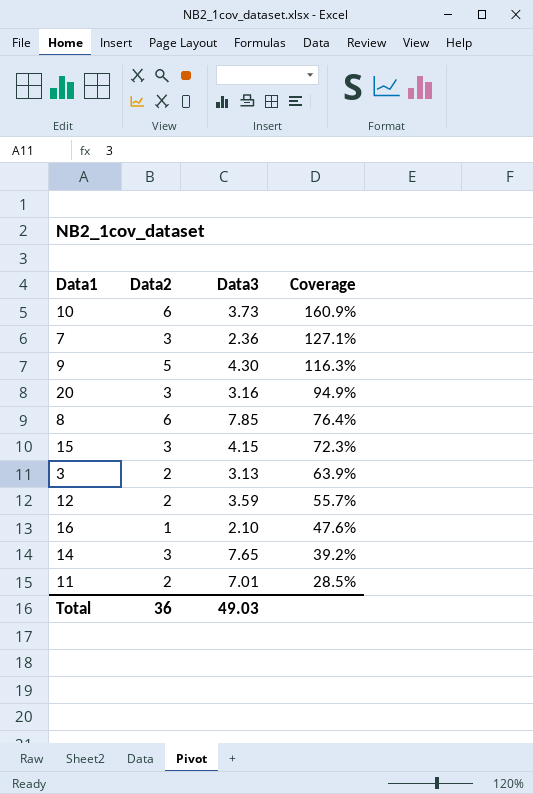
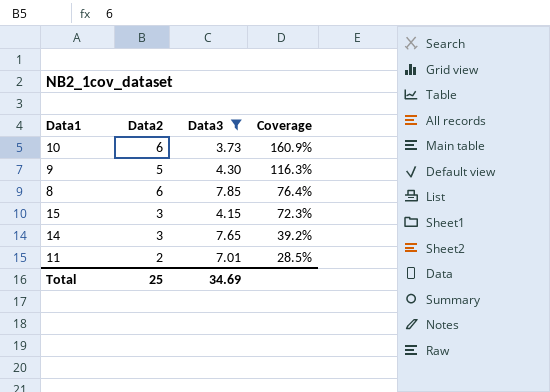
filter: none -> Data3 >= 3.73
Total | Data2: 36 -> 25
Total | Data3: 49.03 -> 34.69

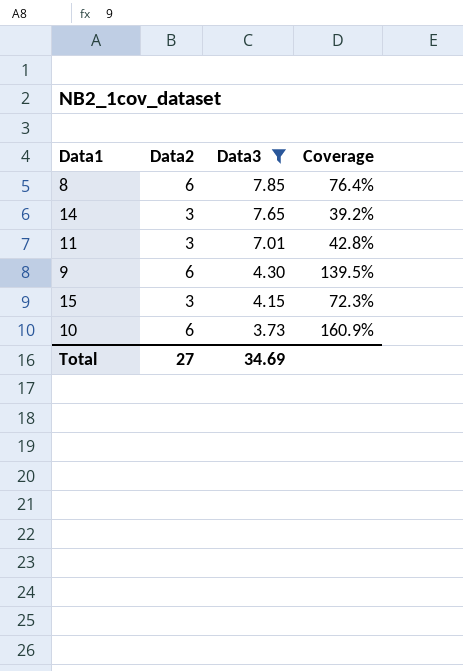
row order: Coverage descending -> Data3 descending
11 | Data2: 2 -> 3
11 | Coverage: 28.5% -> 42.8%
9 | Data2: 5 -> 6
9 | Coverage: 116.3% -> 139.5%
Total | Data2: 25 -> 27

